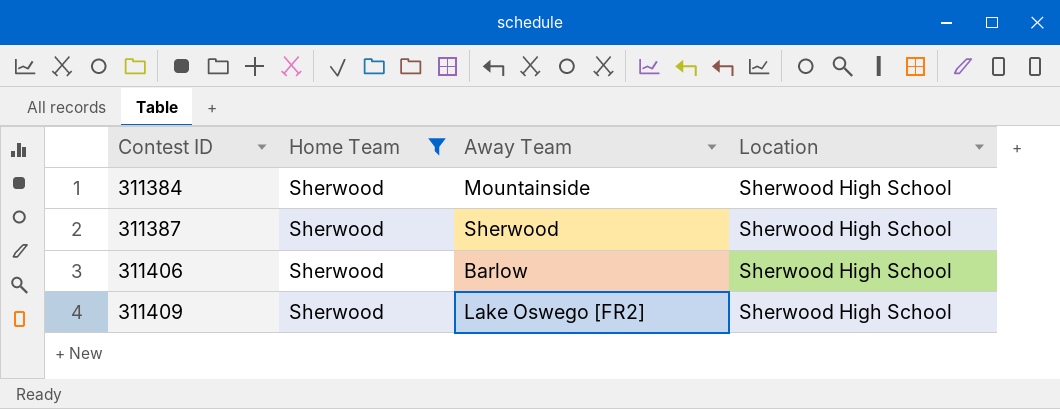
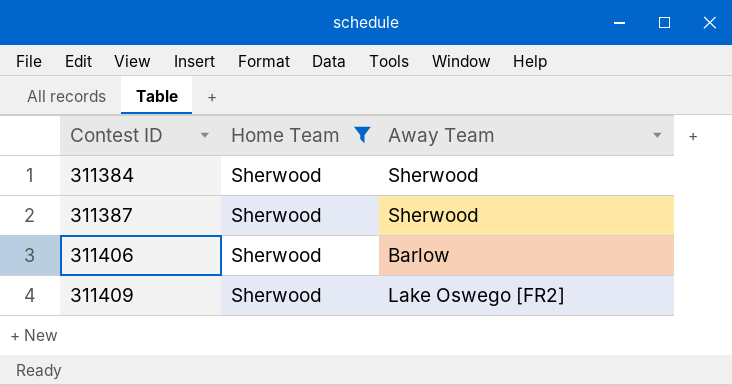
column Location | position: 4 -> none
311384 | Away Team: Mountainside -> Sherwood

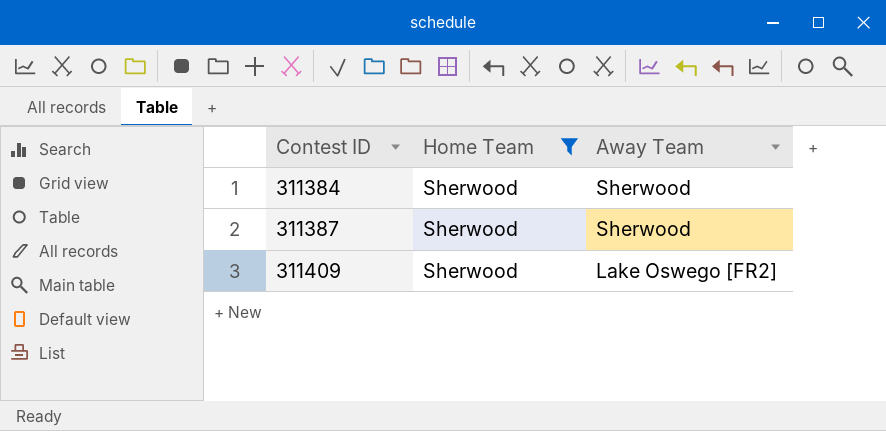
row 311406: Sherwood | Barlow -> none

